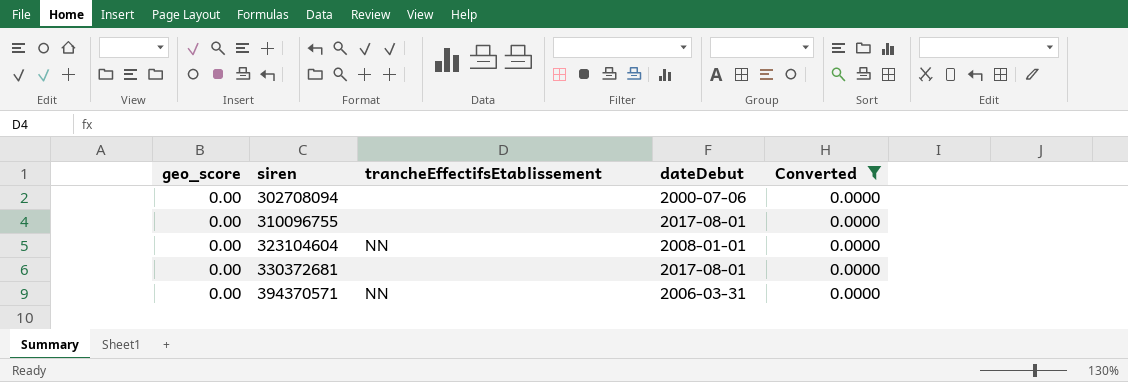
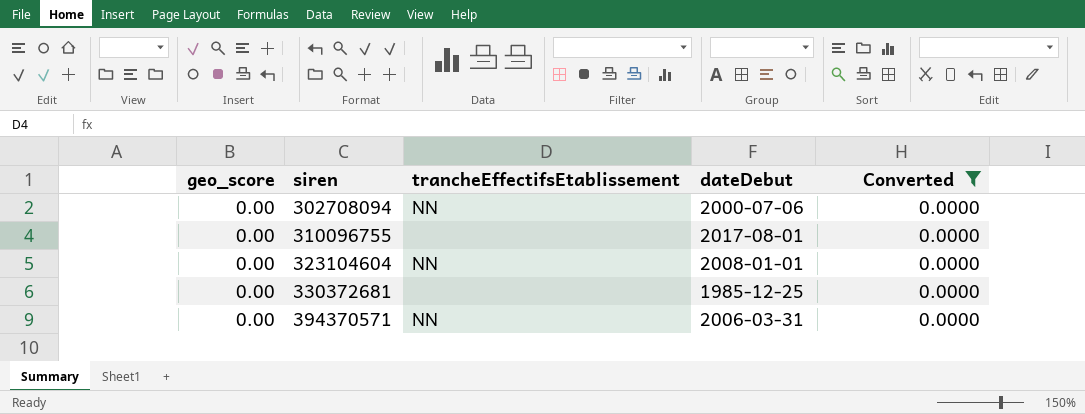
302708094 | trancheEffectifsEtablissement: none -> NN
330372681 | dateDebut: 2017-08-01 -> 1985-12-25

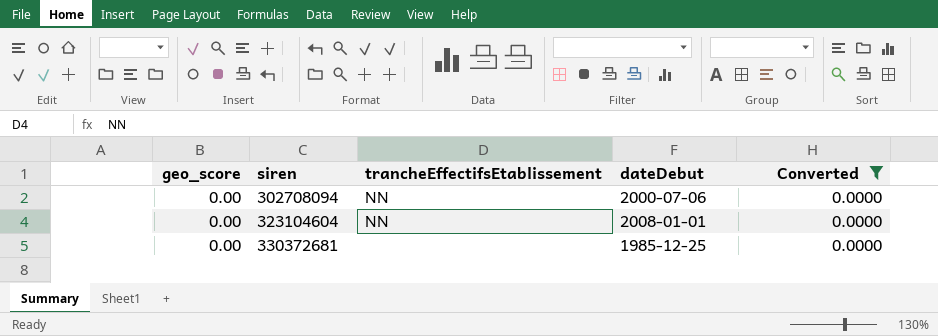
row 310096755: 0.00 | none | 2017-08-01 | 0.0000 -> none
row 394370571: 0.00 | NN | 2006-03-31 | 0.0000 -> none

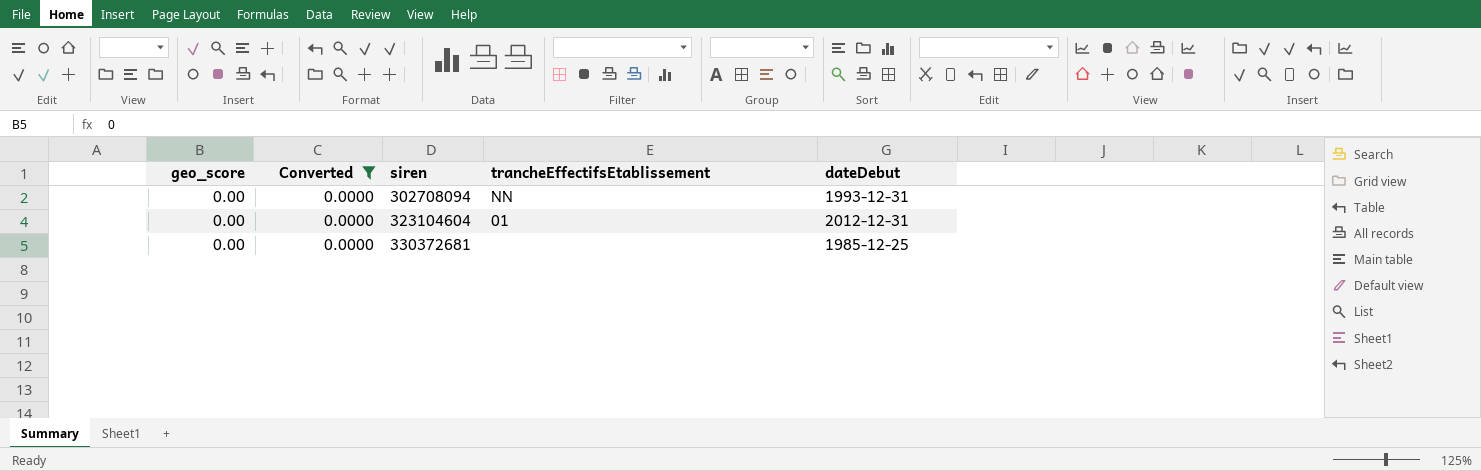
column Converted | position: 5 -> 2
302708094 | dateDebut: 2000-07-06 -> 1993-12-31
323104604 | trancheEffectifsEtablissement: NN -> 01
323104604 | dateDebut: 2008-01-01 -> 2012-12-31

